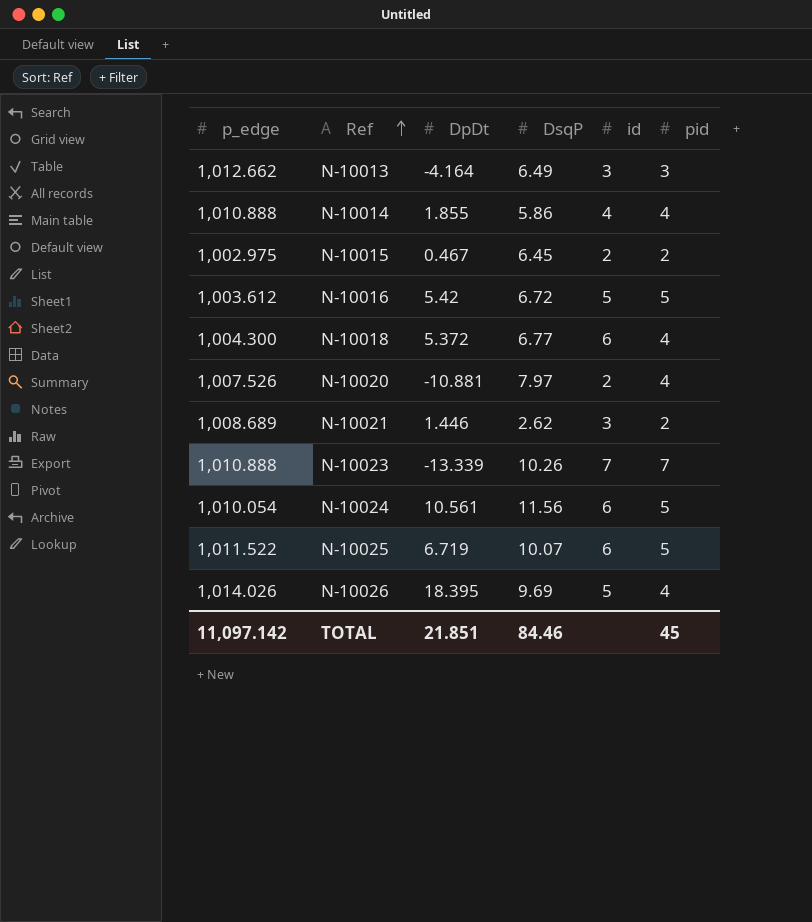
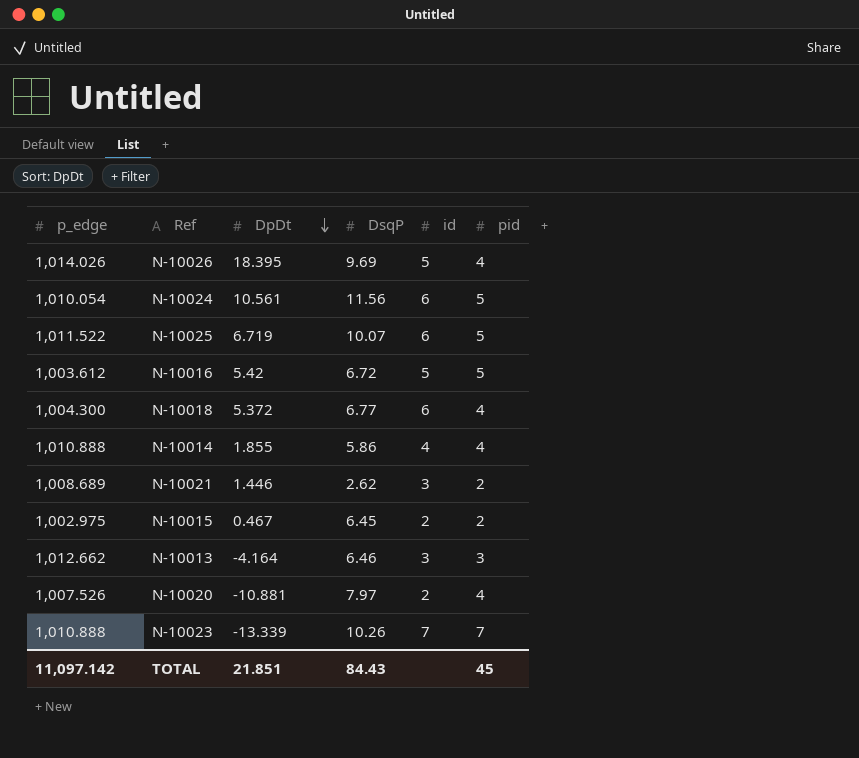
row order: Ref ascending -> DpDt descending
N-10013 | DsqP: 6.49 -> 6.46
TOTAL | DsqP: 84.46 -> 84.43

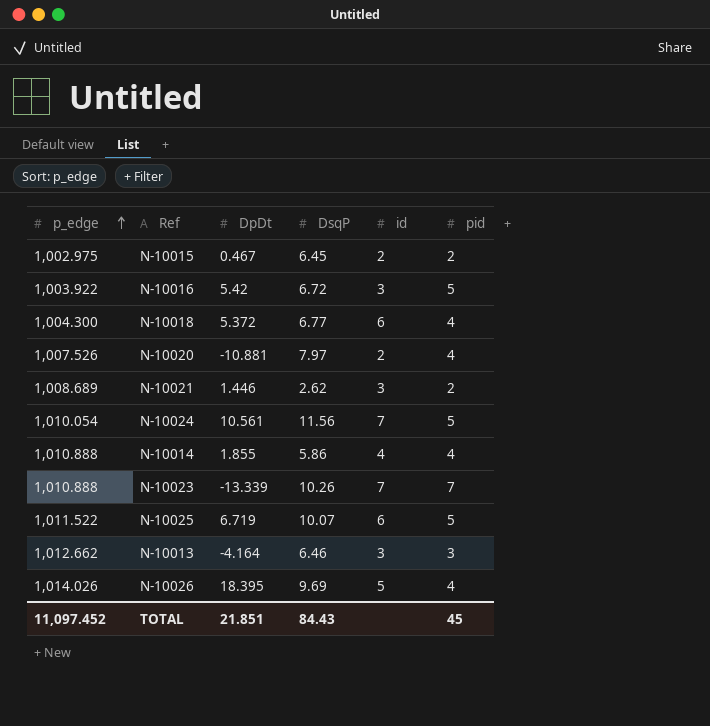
row order: DpDt descending -> p_edge ascending
N-10016 | p_edge: 1,003.612 -> 1,003.922
N-10016 | id: 5 -> 3
N-10024 | id: 6 -> 7
TOTAL | p_edge: 11,097.142 -> 11,097.452

